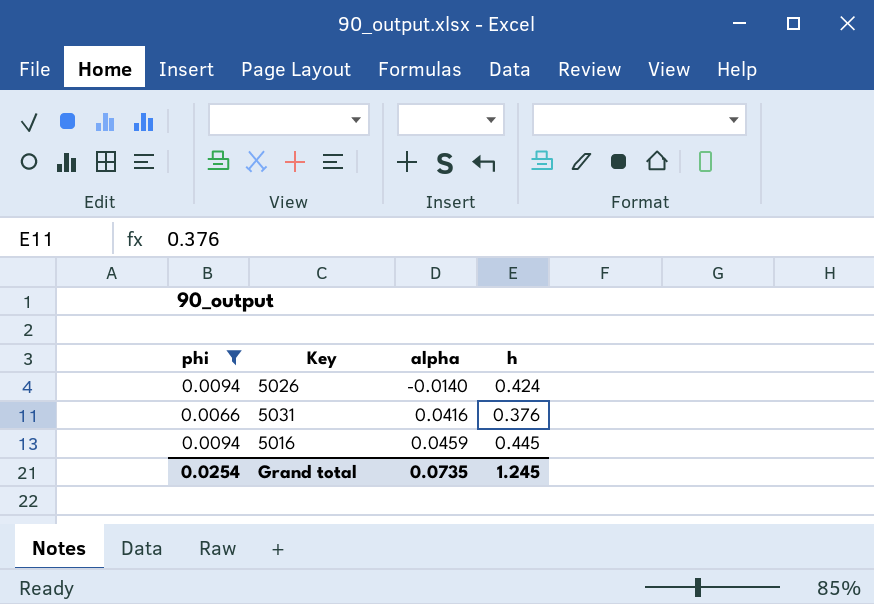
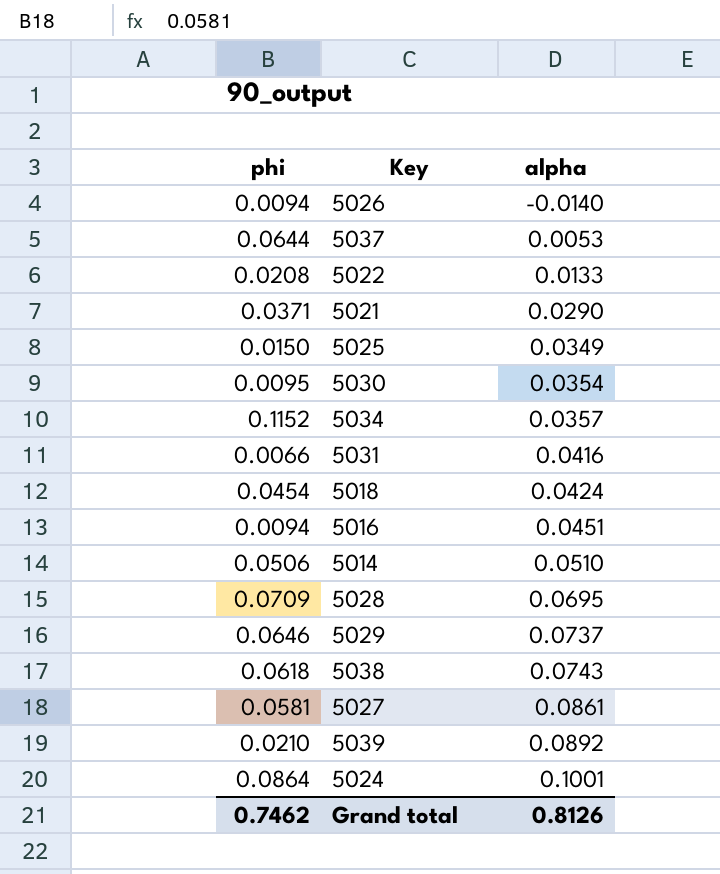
filter: phi <= 0.0094 -> none
column h | position: 4 -> none
5016 | alpha: 0.0459 -> 0.0451
Grand total | phi: 0.0254 -> 0.7462
Grand total | alpha: 0.0735 -> 0.8126

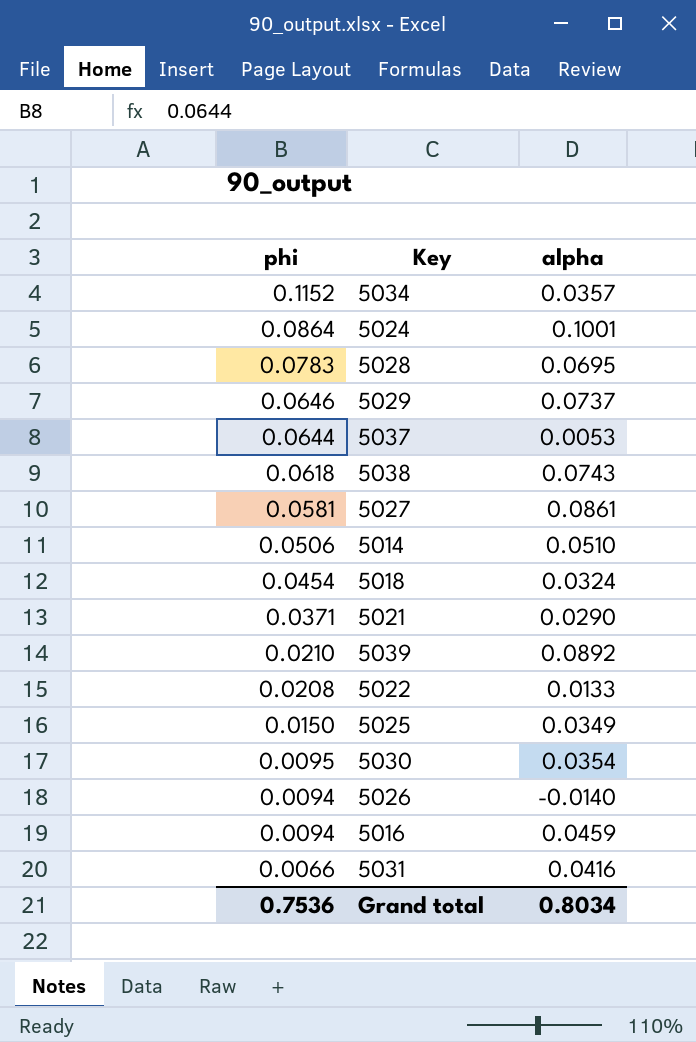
row order: alpha ascending -> phi descending
5028 | phi: 0.0709 -> 0.0783
5018 | alpha: 0.0424 -> 0.0324
5016 | alpha: 0.0451 -> 0.0459
Grand total | phi: 0.7462 -> 0.7536
Grand total | alpha: 0.8126 -> 0.8034

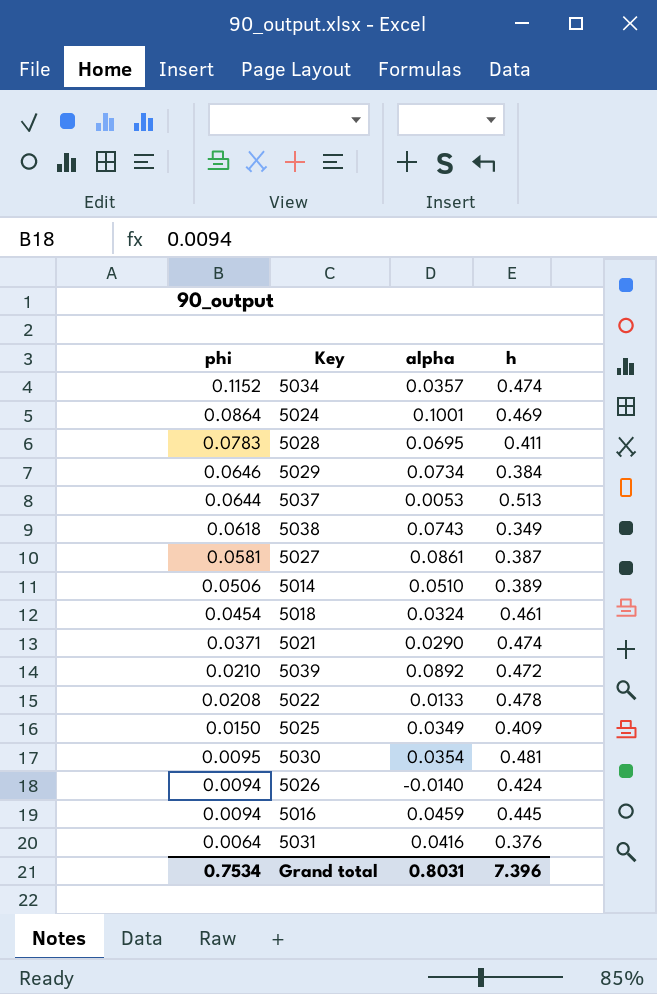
column h | position: none -> 4
5029 | alpha: 0.0737 -> 0.0734
5031 | phi: 0.0066 -> 0.0064
Grand total | phi: 0.7536 -> 0.7534
Grand total | alpha: 0.8034 -> 0.8031

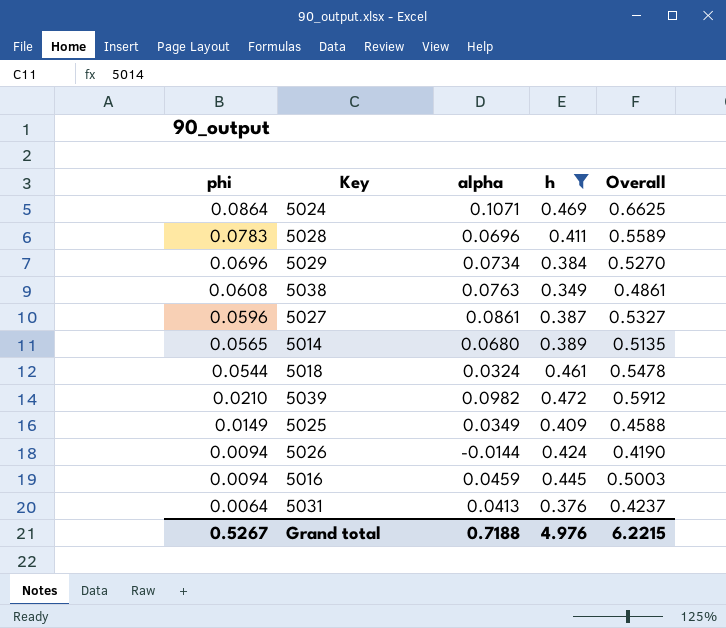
filter: none -> h <= 0.472
column Overall | formula: none -> [phi] + [alpha] + [h]
5024 | alpha: 0.1001 -> 0.1071
5028 | alpha: 0.0695 -> 0.0696
5029 | phi: 0.0646 -> 0.0696
5038 | phi: 0.0618 -> 0.0608
5038 | alpha: 0.0743 -> 0.0763
5027 | phi: 0.0581 -> 0.0596
5014 | phi: 0.0506 -> 0.0565
5014 | alpha: 0.0510 -> 0.0680
5018 | phi: 0.0454 -> 0.0544
5039 | alpha: 0.0892 -> 0.0982
5025 | phi: 0.0150 -> 0.0149
5026 | alpha: -0.0140 -> -0.0144
5031 | alpha: 0.0416 -> 0.0413
Grand total | phi: 0.7534 -> 0.5267
Grand total | alpha: 0.8031 -> 0.7188
Grand total | h: 7.396 -> 4.976

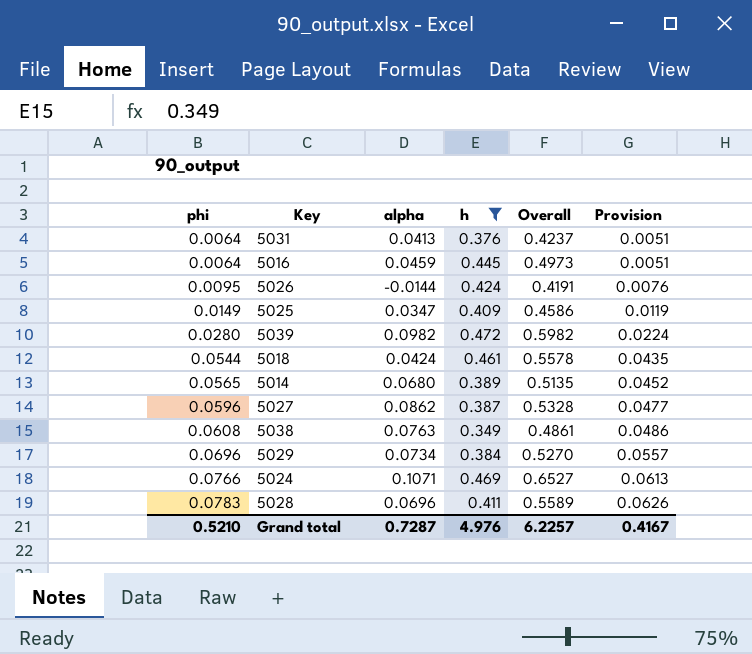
row order: phi descending -> phi ascending
column Provision | formula: none -> [phi] * 0.8
5016 | phi: 0.0094 -> 0.0064
5016 | Overall: 0.5003 -> 0.4973
5026 | phi: 0.0094 -> 0.0095
5026 | Overall: 0.4190 -> 0.4191
5025 | alpha: 0.0349 -> 0.0347
5025 | Overall: 0.4588 -> 0.4586
5039 | phi: 0.0210 -> 0.0280
5039 | Overall: 0.5912 -> 0.5982
5018 | alpha: 0.0324 -> 0.0424
5018 | Overall: 0.5478 -> 0.5578
5027 | alpha: 0.0861 -> 0.0862
5027 | Overall: 0.5327 -> 0.5328
5024 | phi: 0.0864 -> 0.0766
5024 | Overall: 0.6625 -> 0.6527
Grand total | phi: 0.5267 -> 0.5210
Grand total | alpha: 0.7188 -> 0.7287
Grand total | Overall: 6.2215 -> 6.2257

